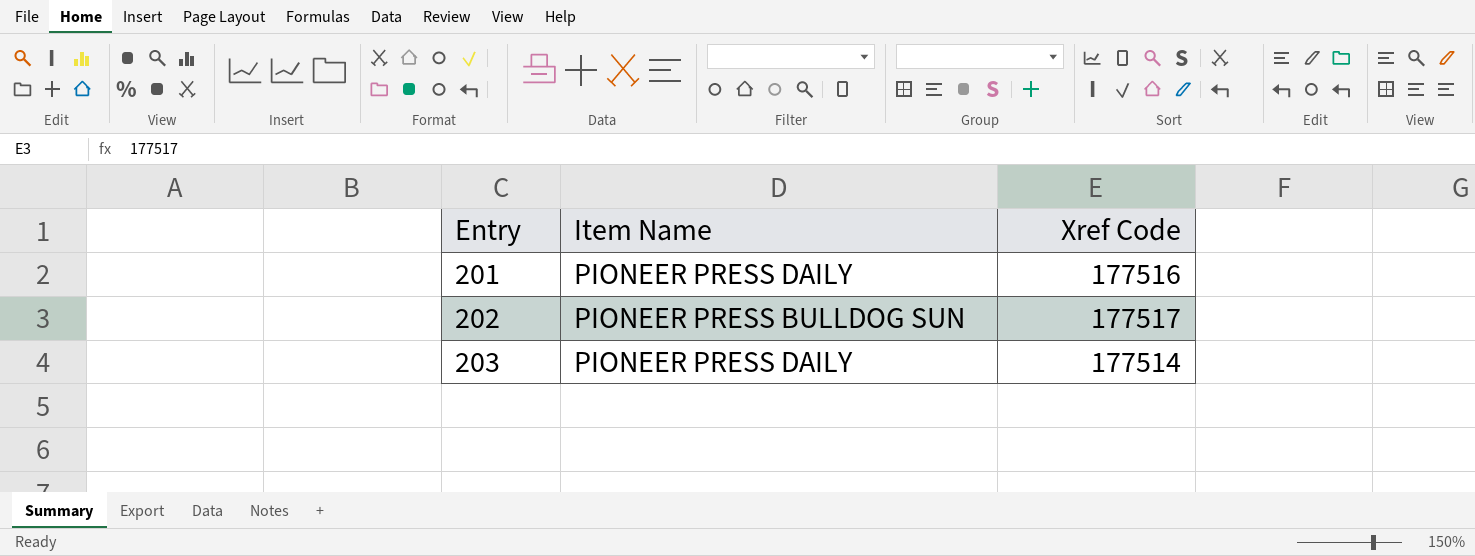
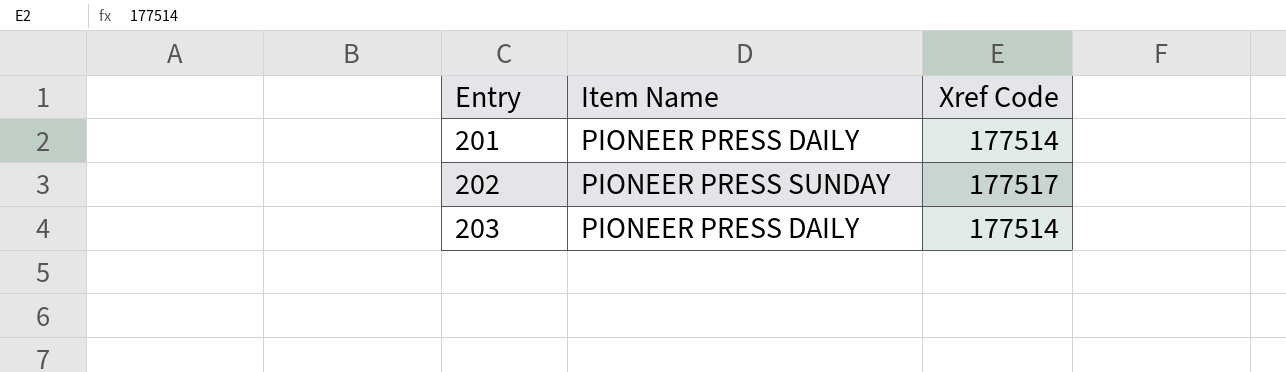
201 | Xref Code: 177516 -> 177514
202 | Item Name: PIONEER PRESS BULLDOG SUN -> PIONEER PRESS SUNDAY

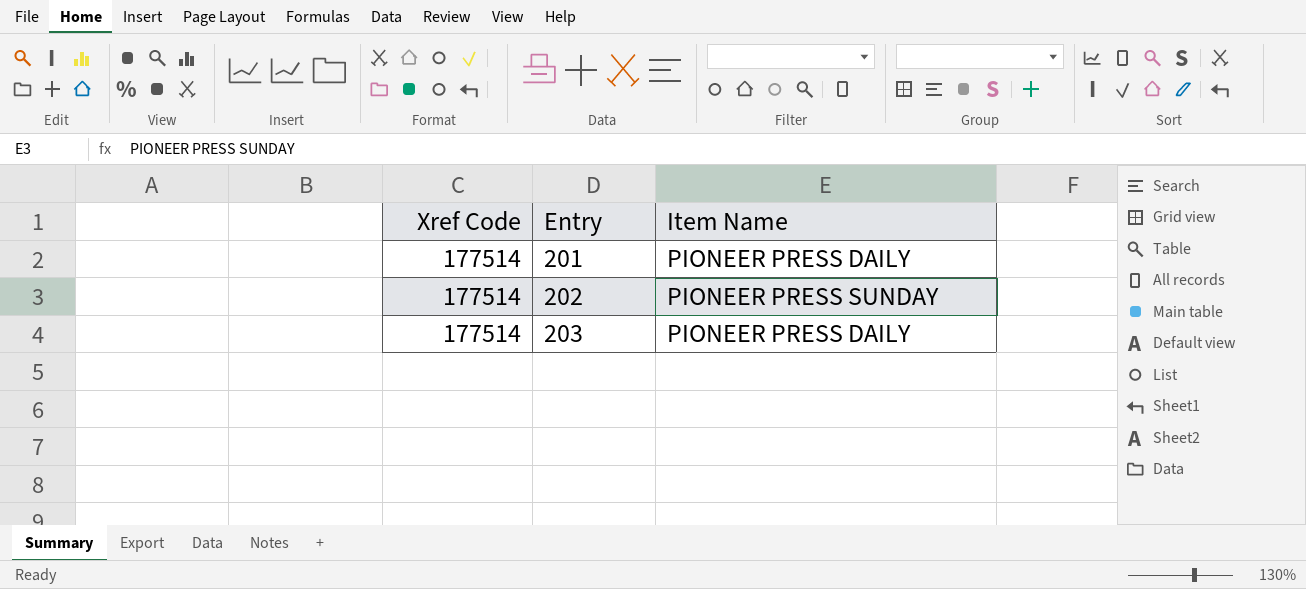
column Xref Code | position: 3 -> 1
202 | Xref Code: 177517 -> 177514

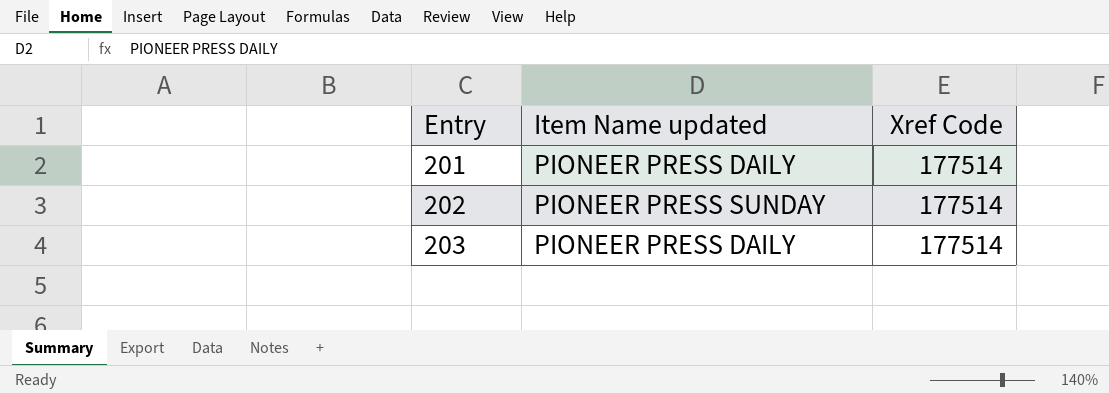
column name: Item Name -> Item Name updated
column Xref Code | position: 1 -> 3

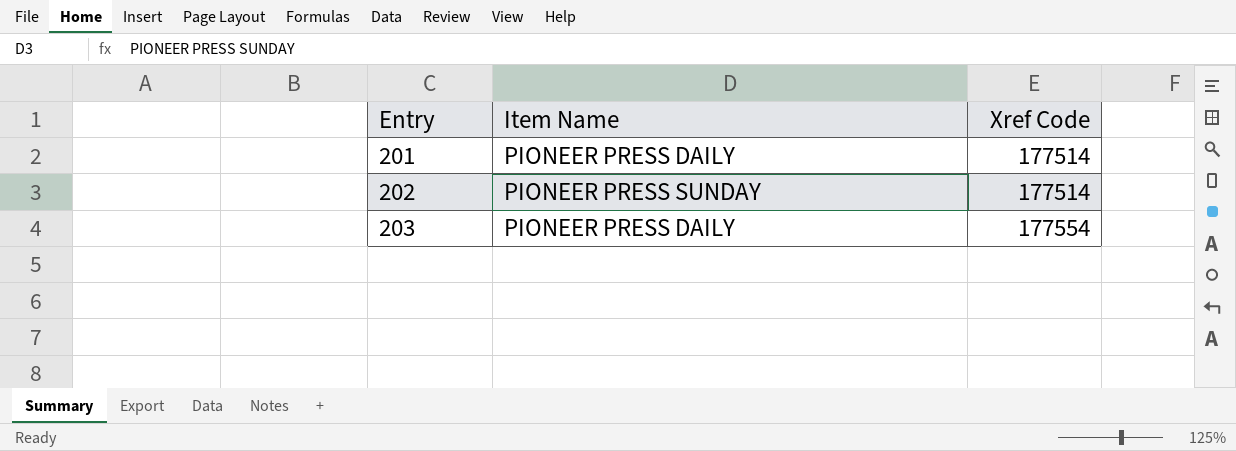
column name: Item Name updated -> Item Name
203 | Xref Code: 177514 -> 177554

